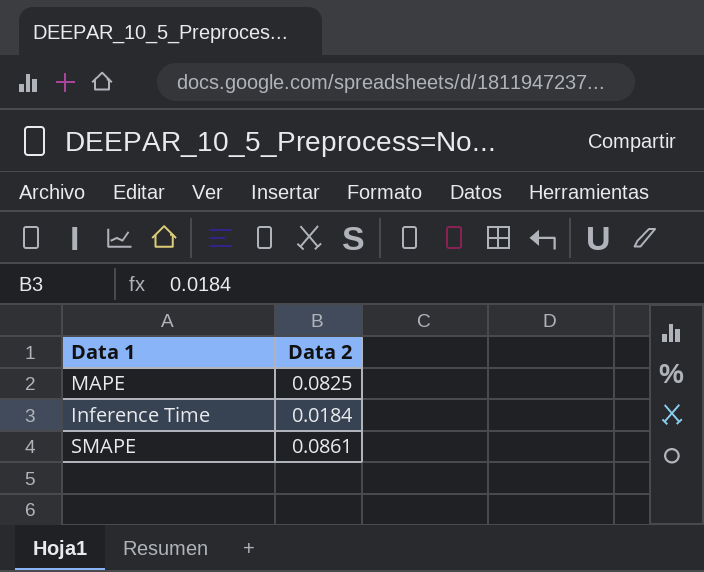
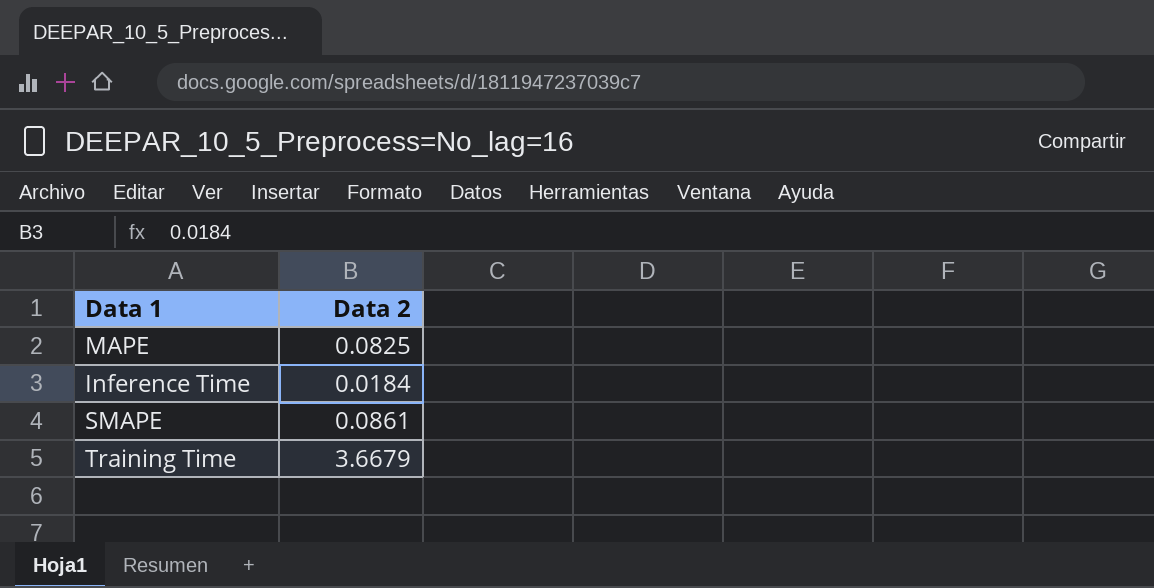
row Training Time: none -> 3.6679

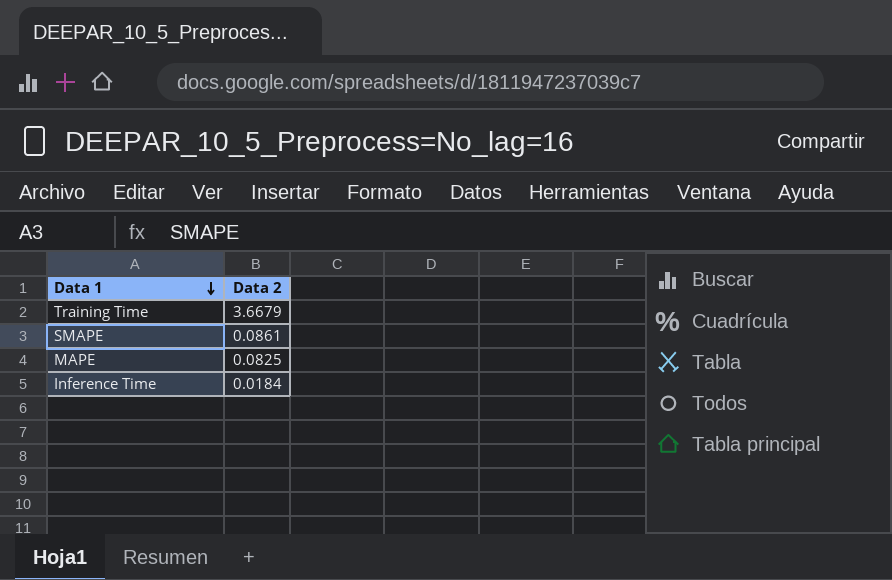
row order: none -> Data 1 descending

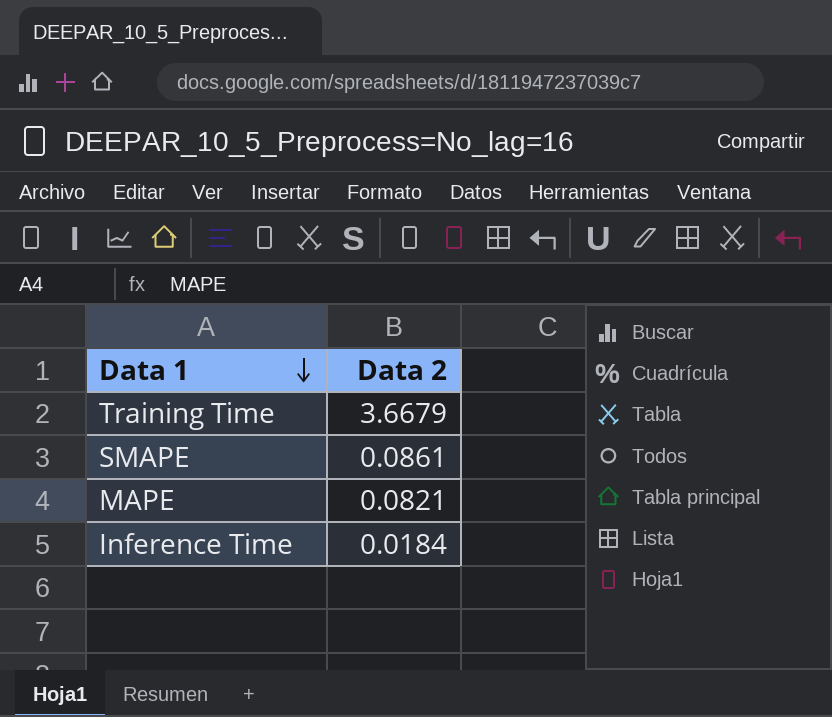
MAPE | Data 2: 0.0825 -> 0.0821

